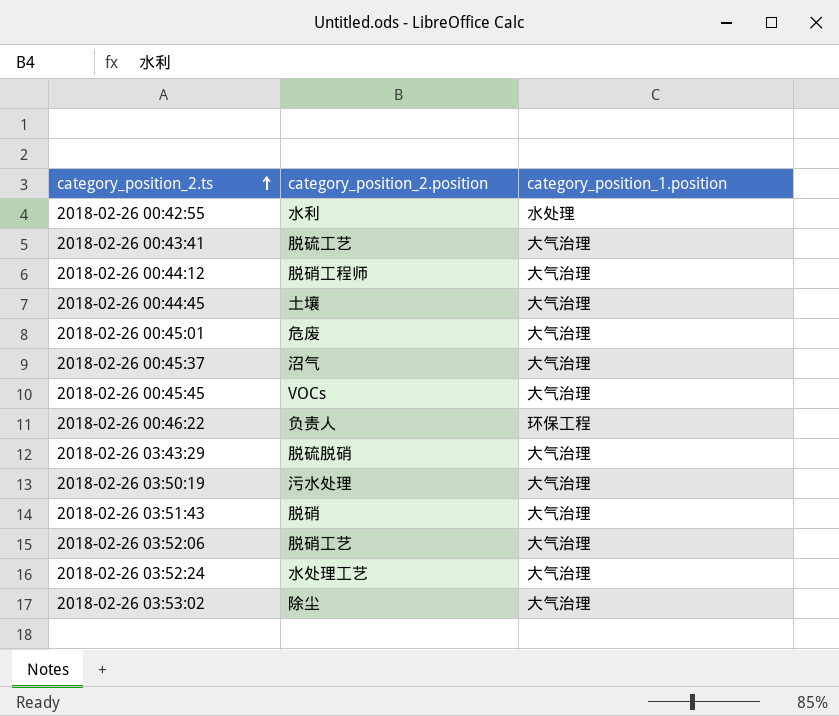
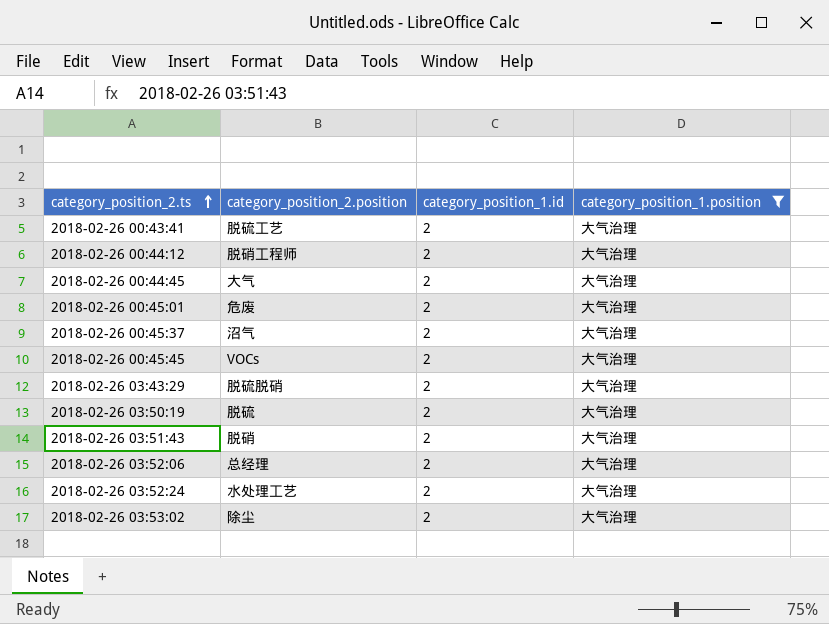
filter: none -> category_position_1.position = 大气治理
column category_position_1.id | position: none -> 3
2018-02-26 00:44:45 | category_position_2.position: 土壤 -> 大气
2018-02-26 03:50:19 | category_position_2.position: 污水处理 -> 脱硫
2018-02-26 03:52:06 | category_position_2.position: 脱硝工艺 -> 总经理

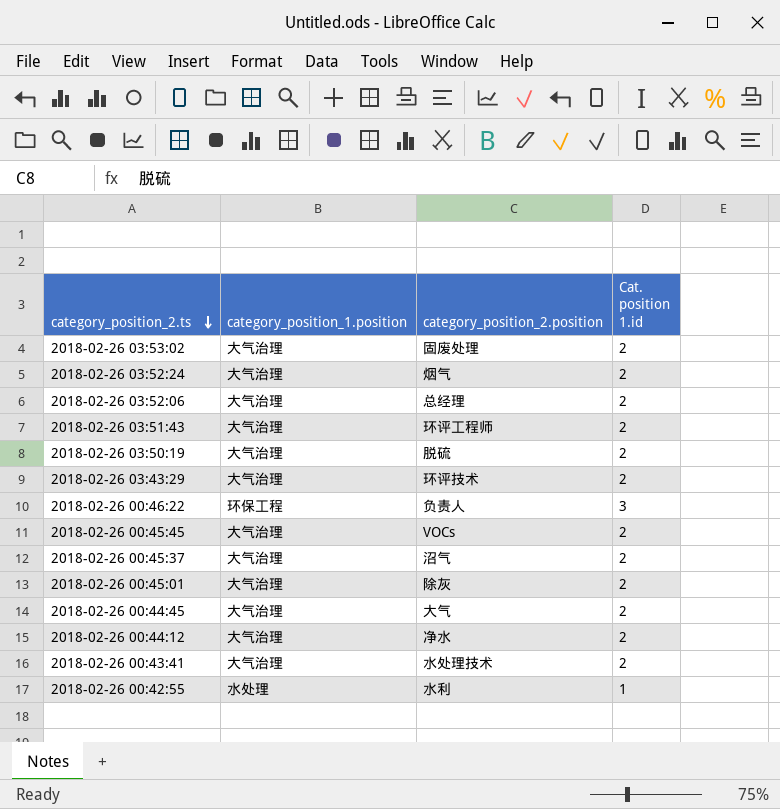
filter: category_position_1.position = 大气治理 -> none
row order: category_position_2.ts ascending -> category_position_2.ts descending
column category_position_1.position | position: 4 -> 2
column name: category_position_1.id -> Cat. position 1.id
2018-02-26 03:53:02 | category_position_2.position: 除尘 -> 固废处理
2018-02-26 03:52:24 | category_position_2.position: 水处理工艺 -> 烟气
2018-02-26 03:51:43 | category_position_2.position: 脱硝 -> 环评工程师
2018-02-26 03:43:29 | category_position_2.position: 脱硫脱硝 -> 环评技术
2018-02-26 00:45:01 | category_position_2.position: 危废 -> 除灰
2018-02-26 00:44:12 | category_position_2.position: 脱硝工程师 -> 净水
2018-02-26 00:43:41 | category_position_2.position: 脱硫工艺 -> 水处理技术

